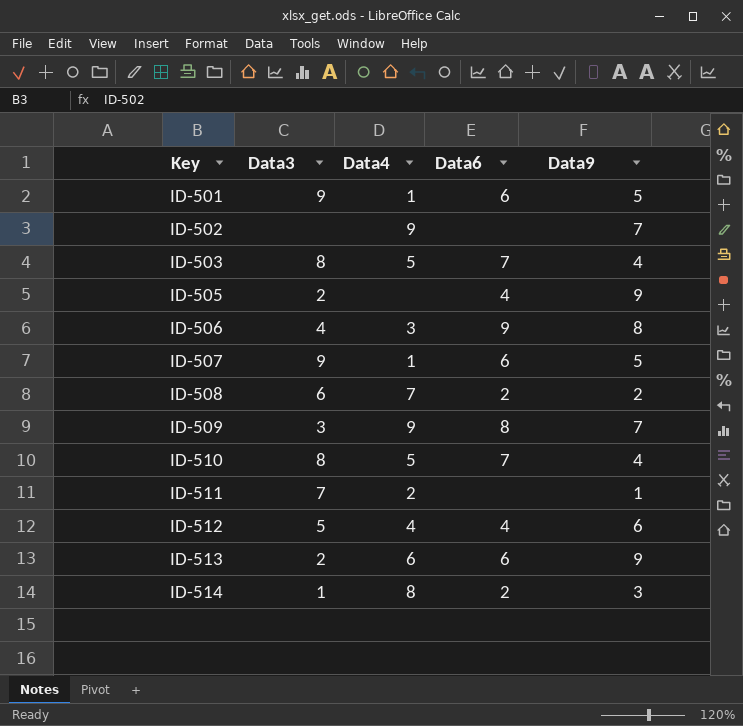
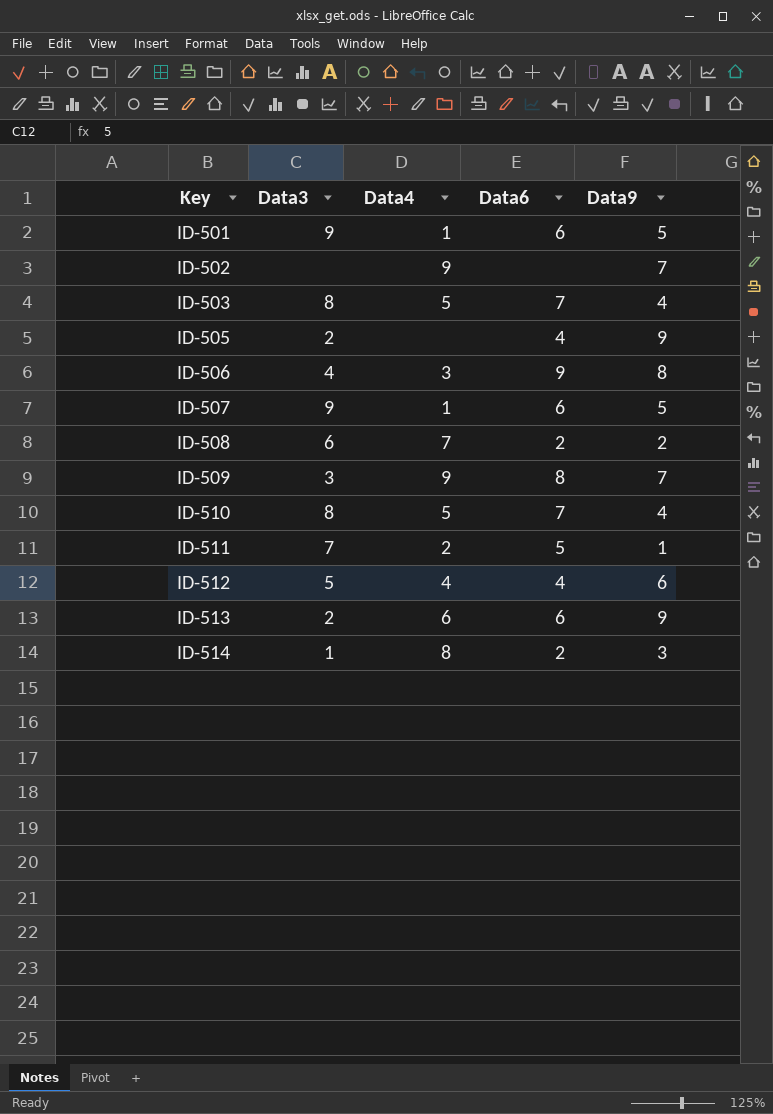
ID-511 | Data6: none -> 5

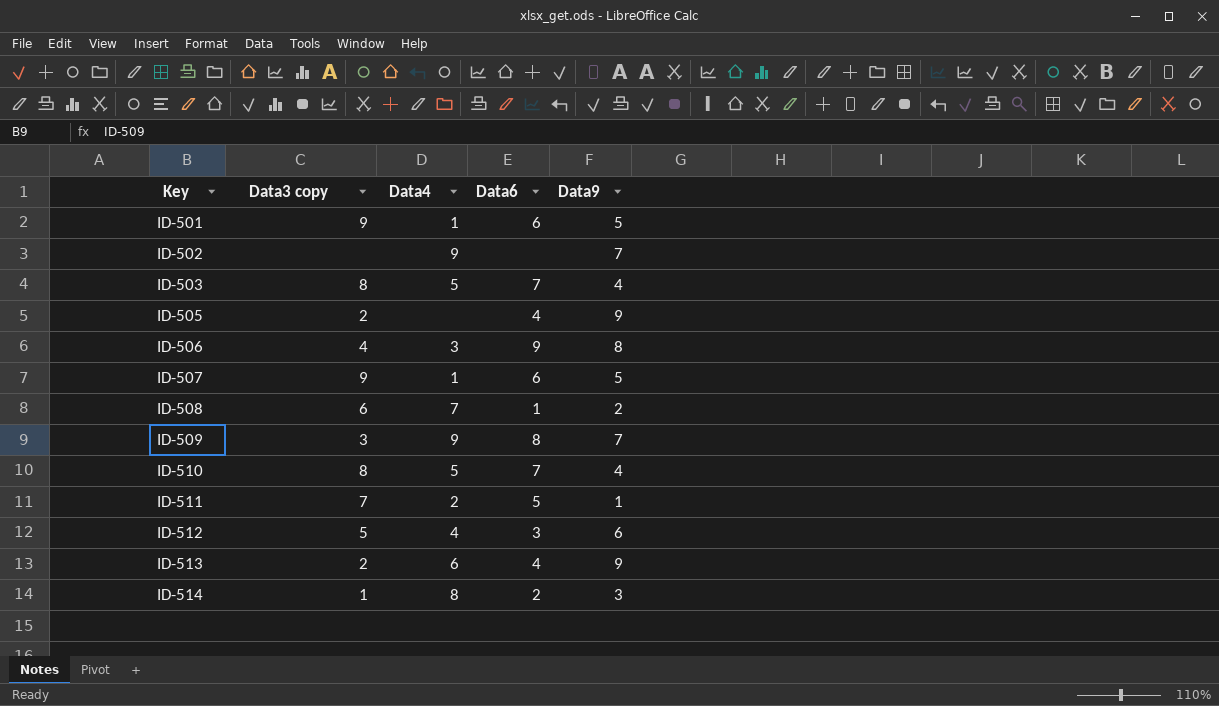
column name: Data3 -> Data3 copy
ID-508 | Data6: 2 -> 1
ID-512 | Data6: 4 -> 3
ID-513 | Data6: 6 -> 4

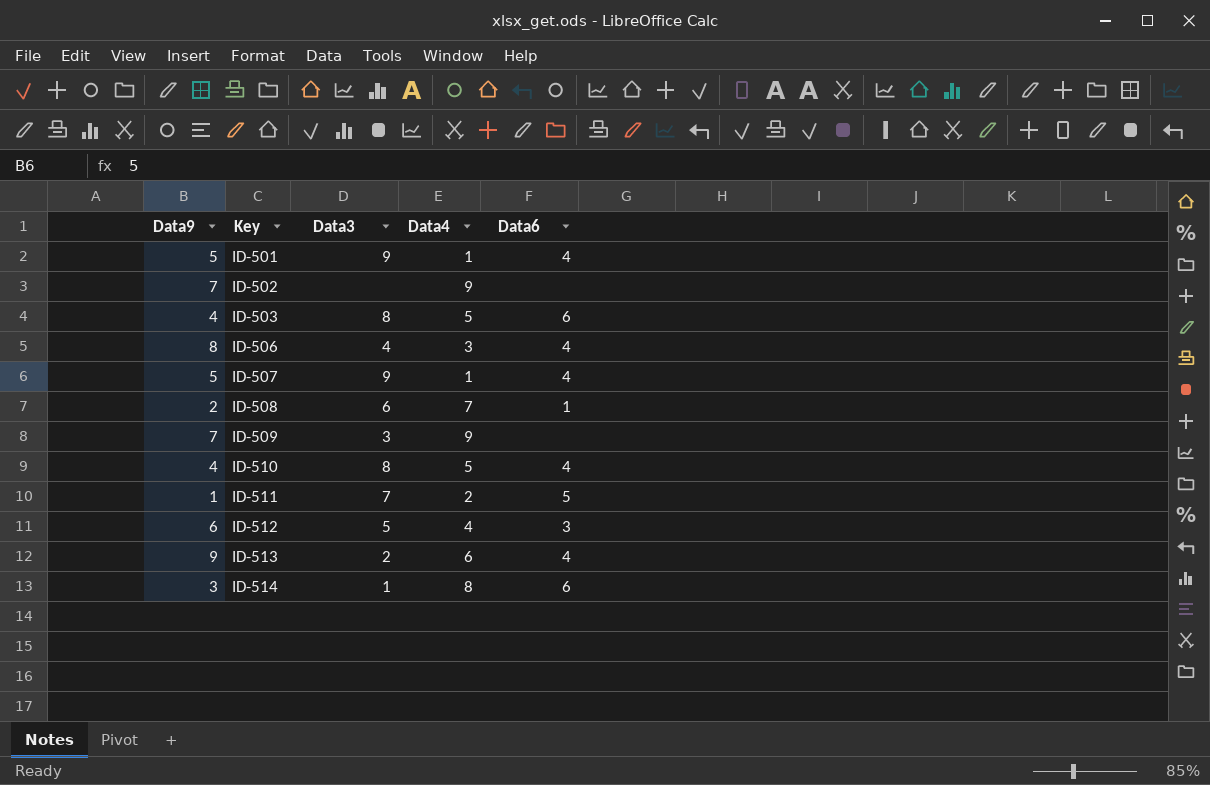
column Data9 | position: 5 -> 1
column name: Data3 copy -> Data3
row ID-505: 2 | none | 4 | 9 -> none
ID-501 | Data6: 6 -> 4
ID-503 | Data6: 7 -> 6
ID-506 | Data6: 9 -> 4
ID-507 | Data6: 6 -> 4
ID-509 | Data6: 8 -> none
ID-510 | Data6: 7 -> 4
ID-514 | Data6: 2 -> 6

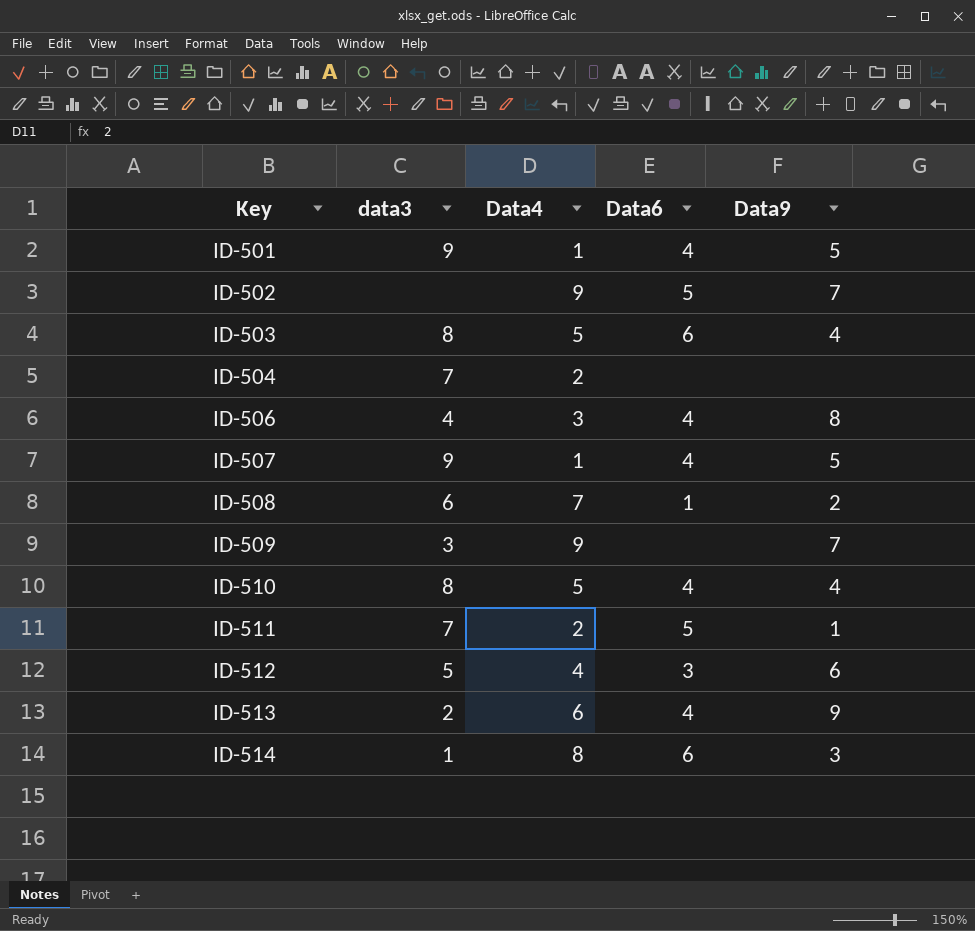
column name: Data3 -> data3
column Data9 | position: 1 -> 5
ID-502 | Data6: none -> 5
row ID-504: none -> 7 | 2 | none | none

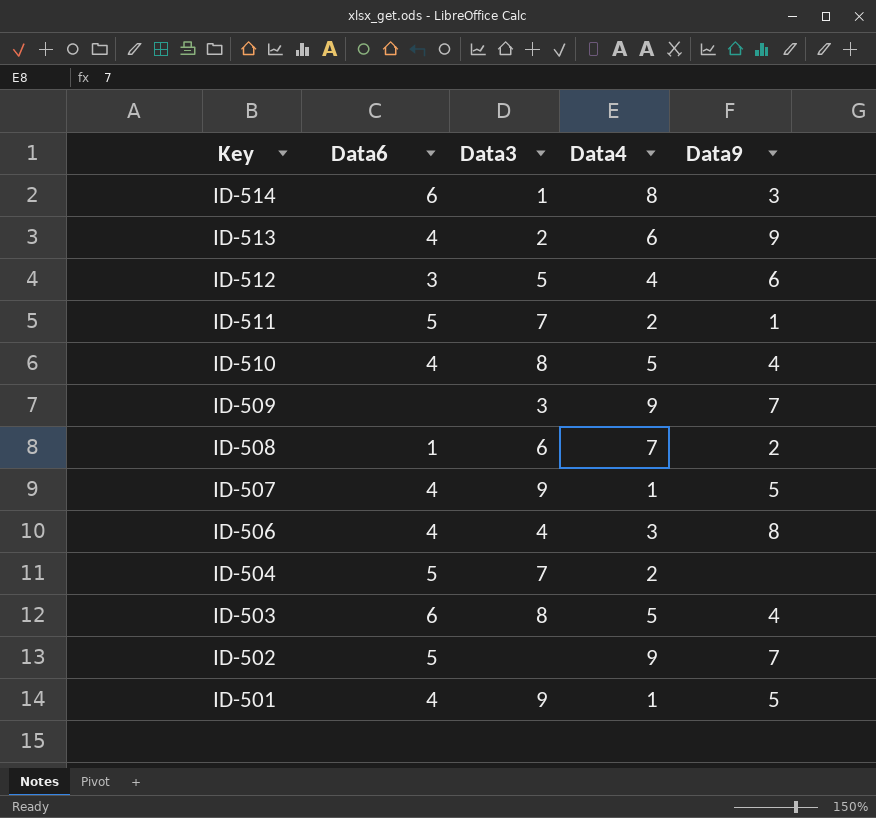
row order: Key ascending -> Key descending
column Data6 | position: 4 -> 2
column name: data3 -> Data3
ID-504 | Data6: none -> 5

